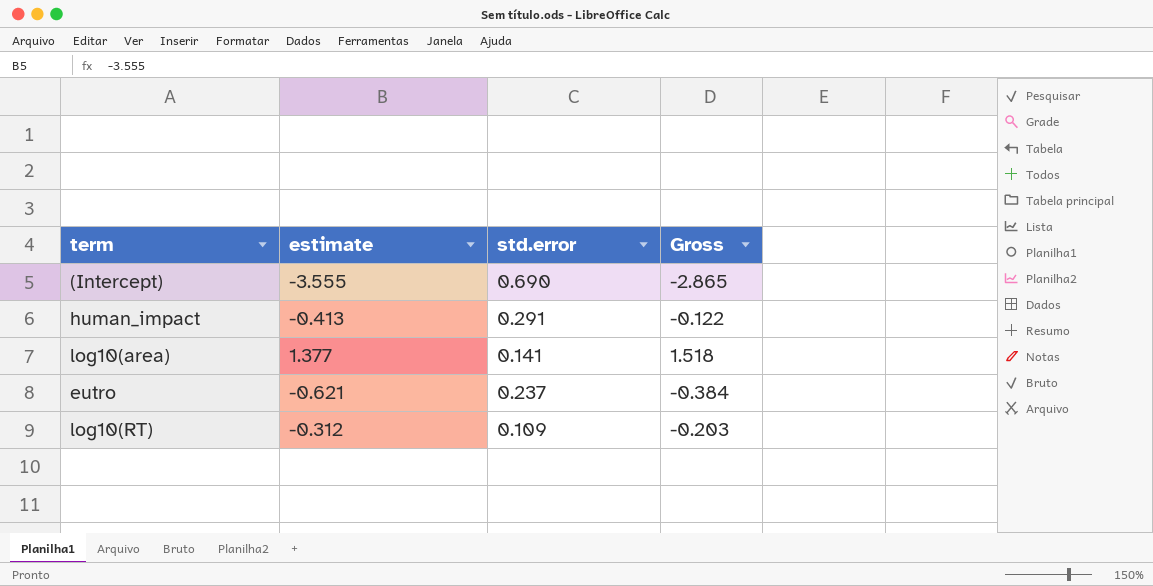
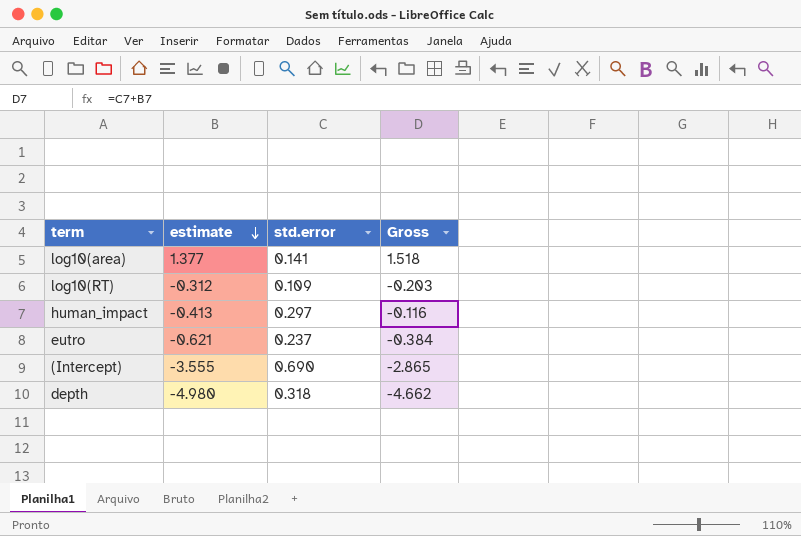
row order: none -> estimate descending
human_impact | std.error: 0.291 -> 0.297
human_impact | Gross: -0.122 -> -0.116
row depth: none -> -4.980 | 0.318 | -4.662

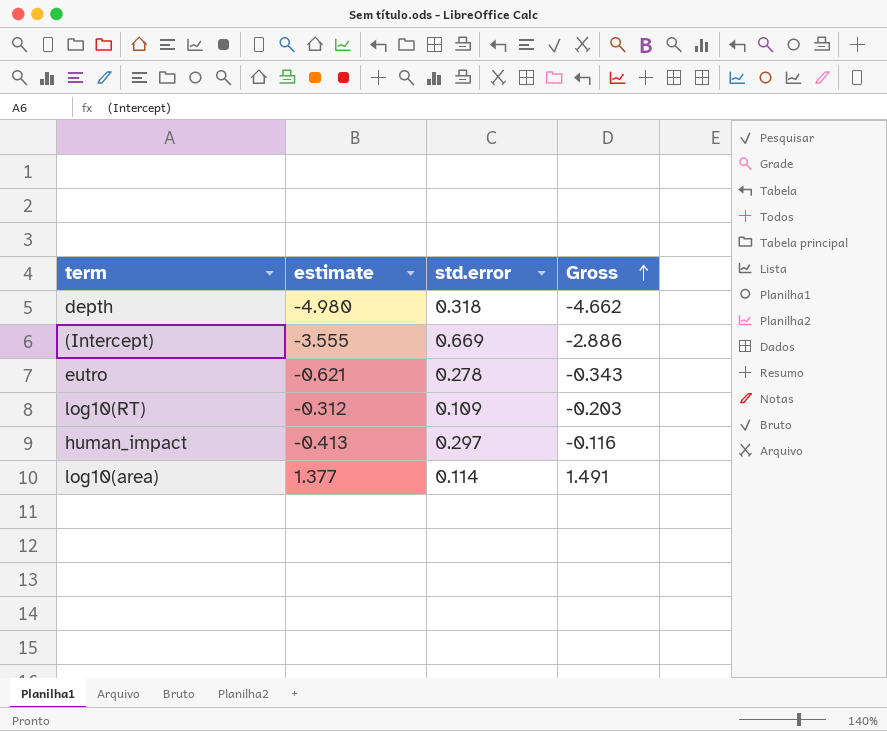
row order: estimate descending -> Gross ascending
(Intercept) | std.error: 0.690 -> 0.669
(Intercept) | Gross: -2.865 -> -2.886
eutro | std.error: 0.237 -> 0.278
eutro | Gross: -0.384 -> -0.343
log10(area) | std.error: 0.141 -> 0.114
log10(area) | Gross: 1.518 -> 1.491

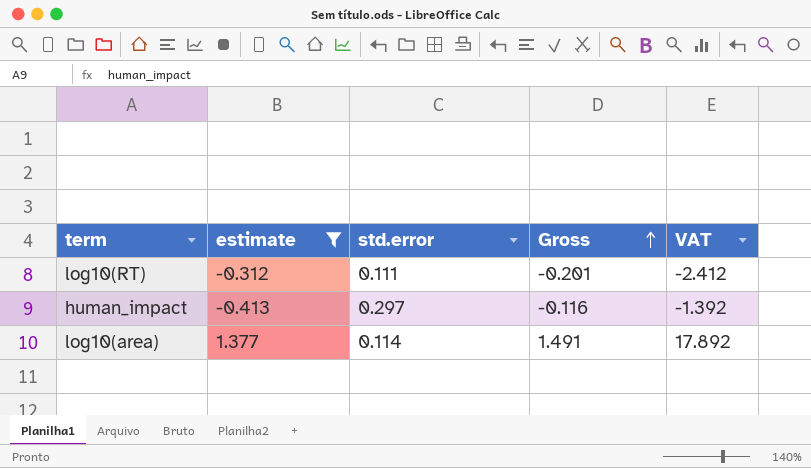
filter: none -> estimate >= -0.413
column VAT | formula: none -> [Gross] * 12
log10(RT) | std.error: 0.109 -> 0.111
log10(RT) | Gross: -0.203 -> -0.201

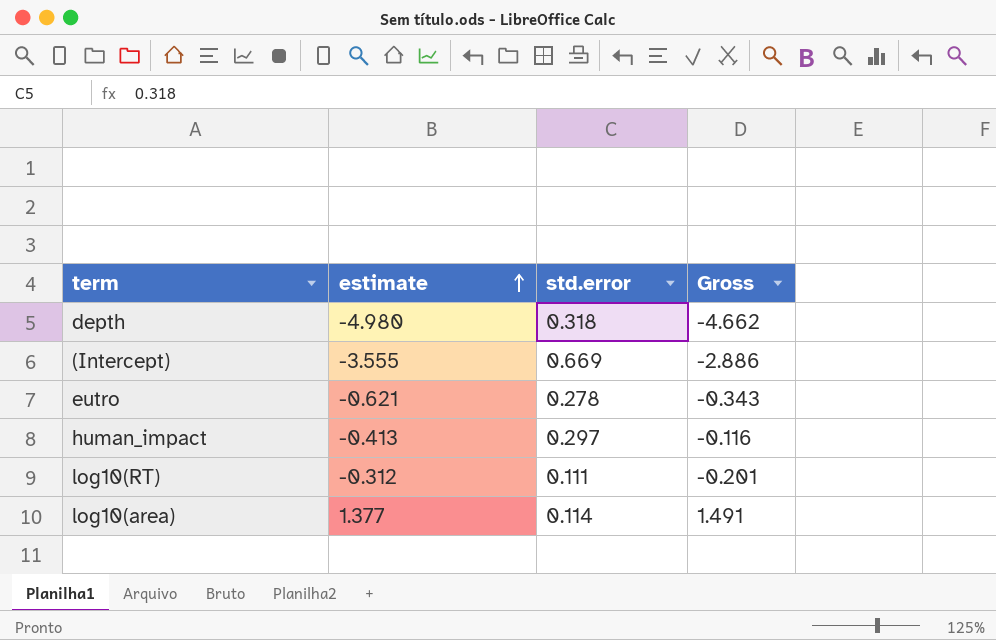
filter: estimate >= -0.413 -> none
row order: Gross ascending -> estimate ascending
column VAT | formula: [Gross] * 12 -> none

